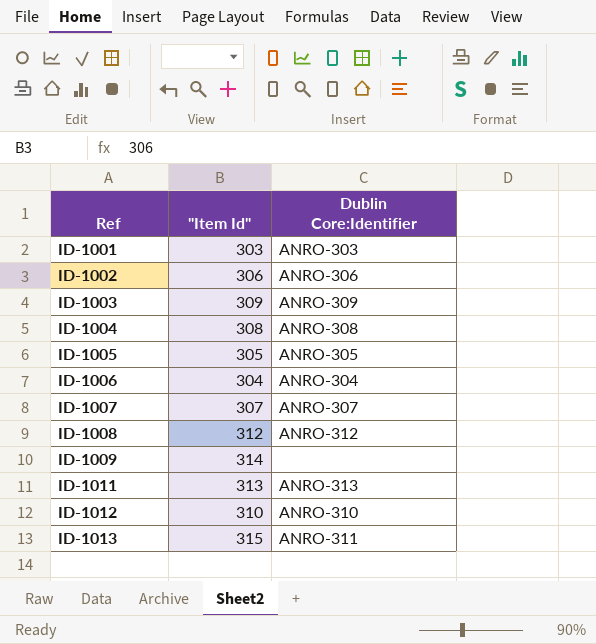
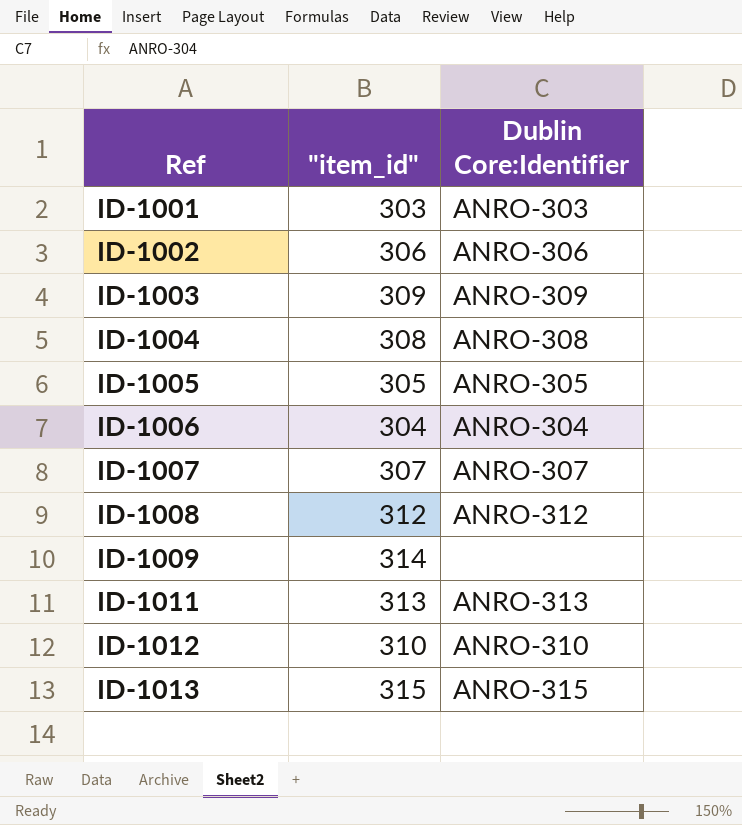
column name: "Item Id" -> "item_id"
ID-1013 | Dublin Core:Identifier: ANRO-311 -> ANRO-315

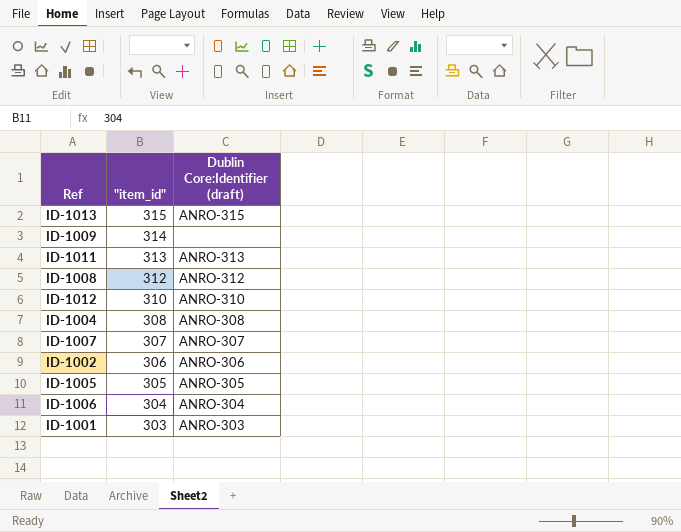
row order: Ref ascending -> "item_id" descending
column name: Dublin Core:Identifier -> Dublin Core:Identifier (draft)
row ID-1003: 309 | ANRO-309 -> none

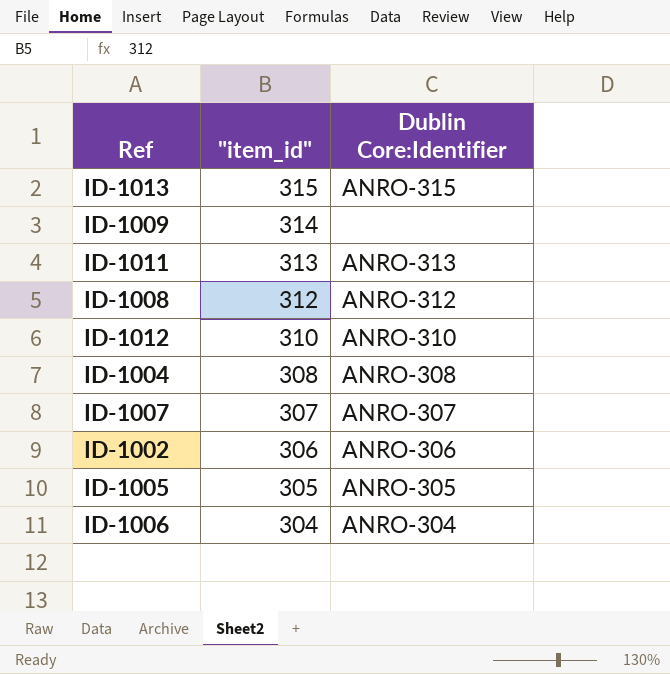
column name: Dublin Core:Identifier (draft) -> Dublin Core:Identifier
row ID-1001: 303 | ANRO-303 -> none

